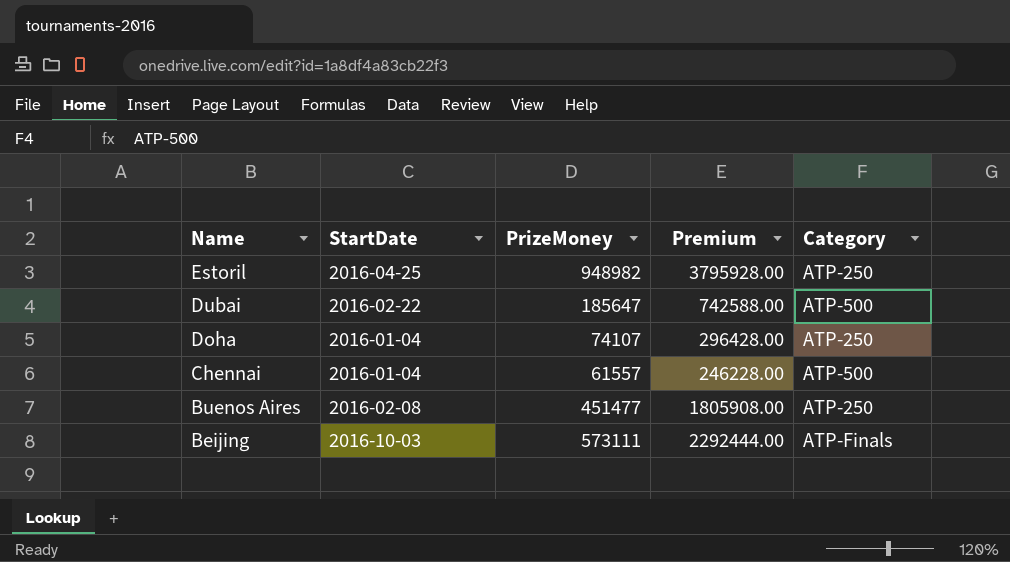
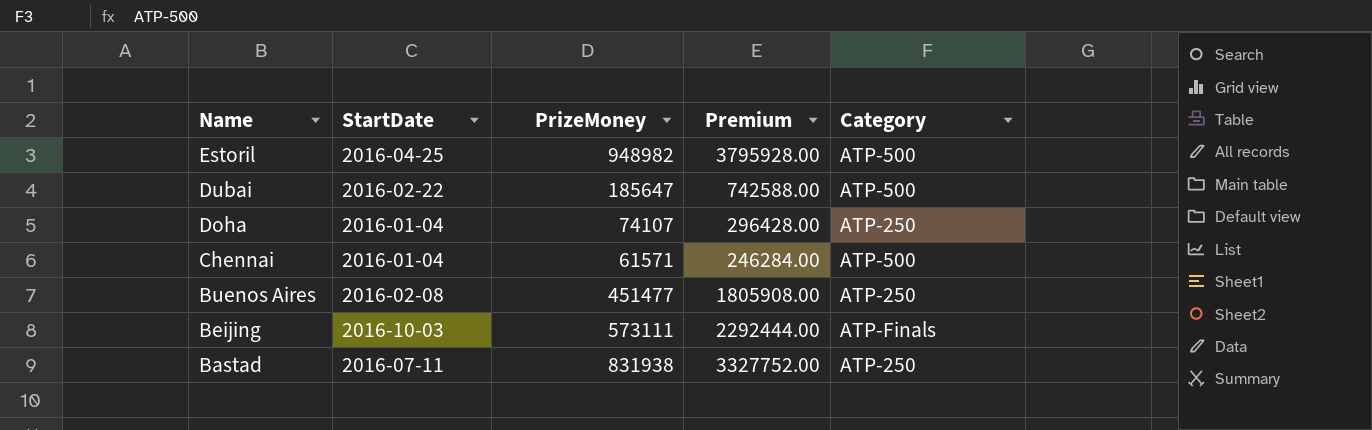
Estoril | Category: ATP-250 -> ATP-500
Chennai | PrizeMoney: 61557 -> 61571
Chennai | Premium: 246228.00 -> 246284.00
row Bastad: none -> 2016-07-11 | 831938 | 3327752.00 | ATP-250

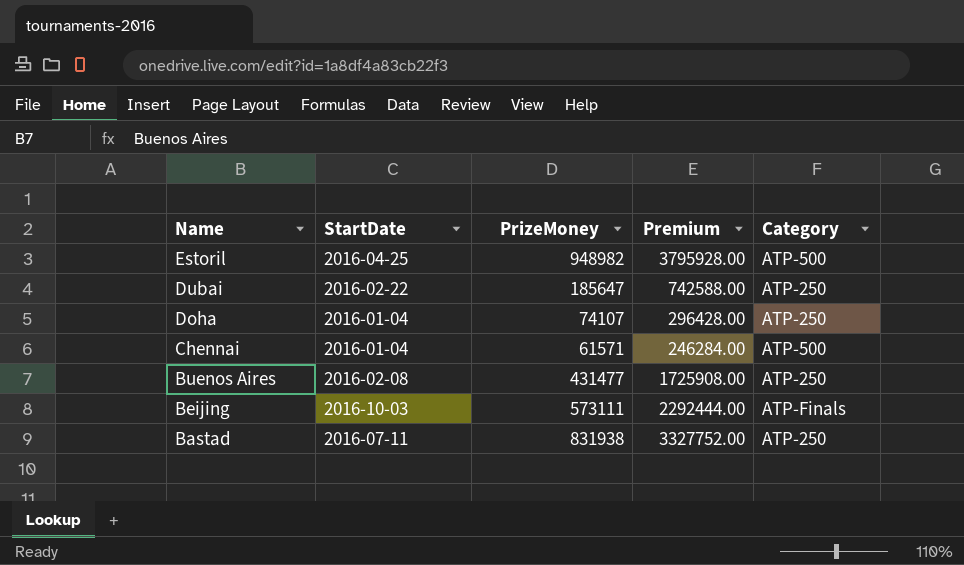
Dubai | Category: ATP-500 -> ATP-250
Buenos Aires | PrizeMoney: 451477 -> 431477
Buenos Aires | Premium: 1805908.00 -> 1725908.00

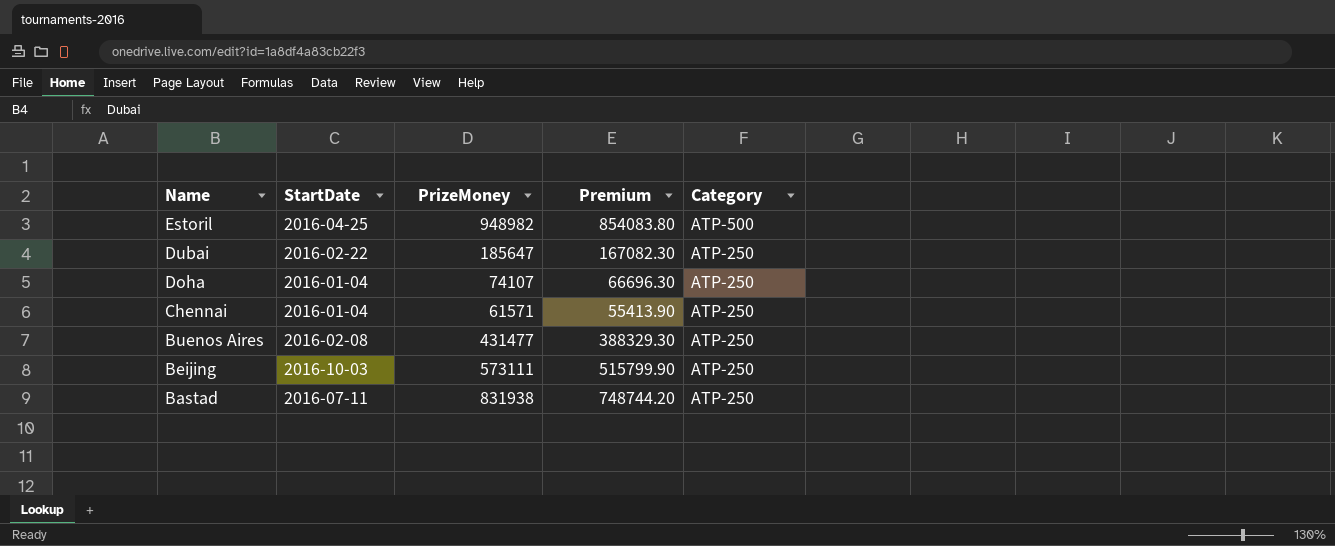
column Premium | formula: [PrizeMoney] * 4 -> [PrizeMoney] * 0.9
Chennai | Category: ATP-500 -> ATP-250
Beijing | Category: ATP-Finals -> ATP-250

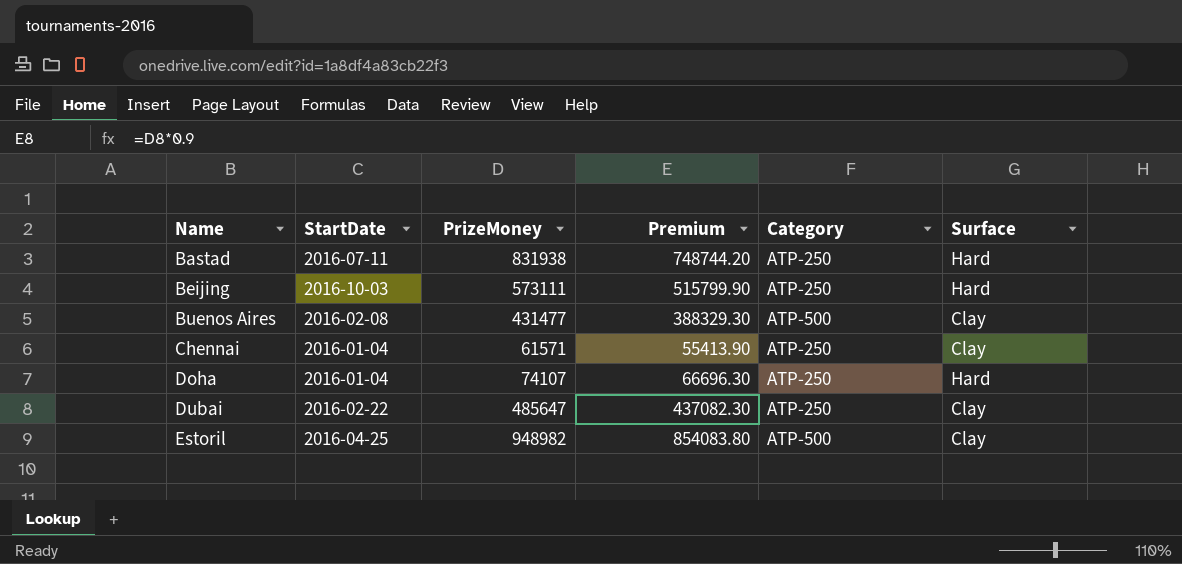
row order: Name descending -> Name ascending
column Surface | position: none -> 6
Buenos Aires | Category: ATP-250 -> ATP-500
Dubai | PrizeMoney: 185647 -> 485647
Dubai | Premium: 167082.30 -> 437082.30

